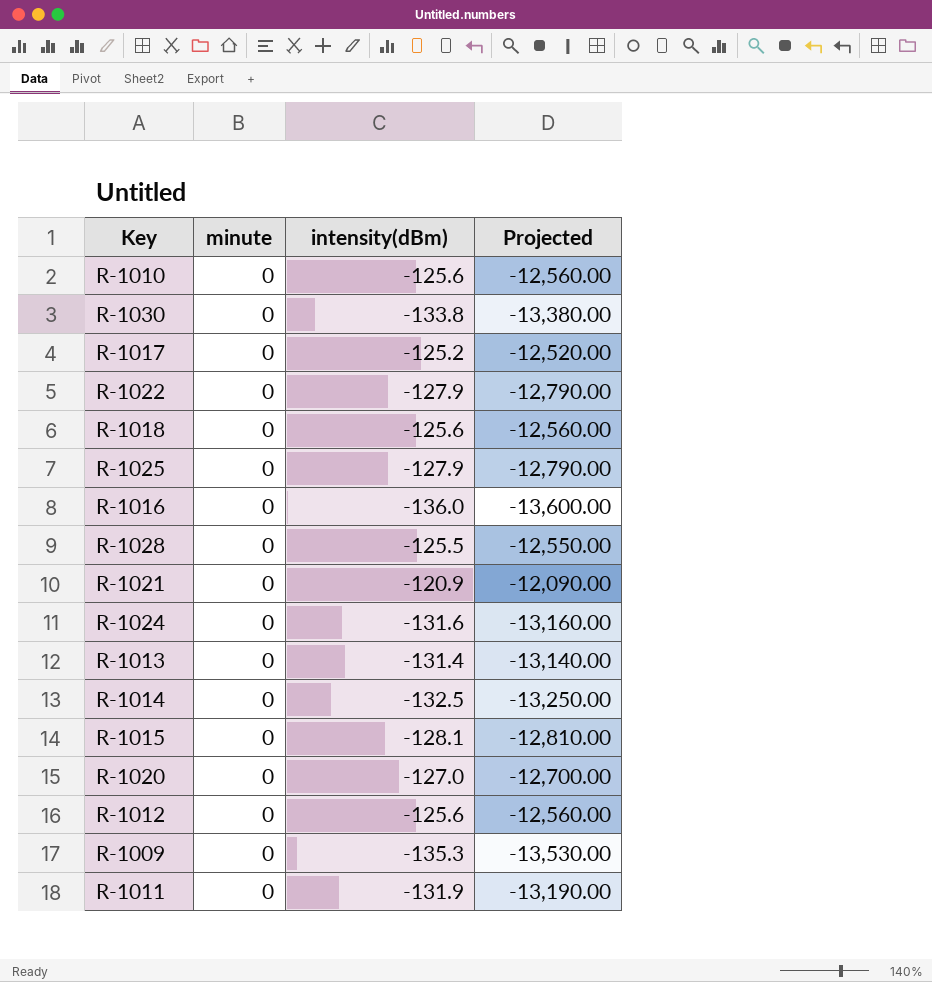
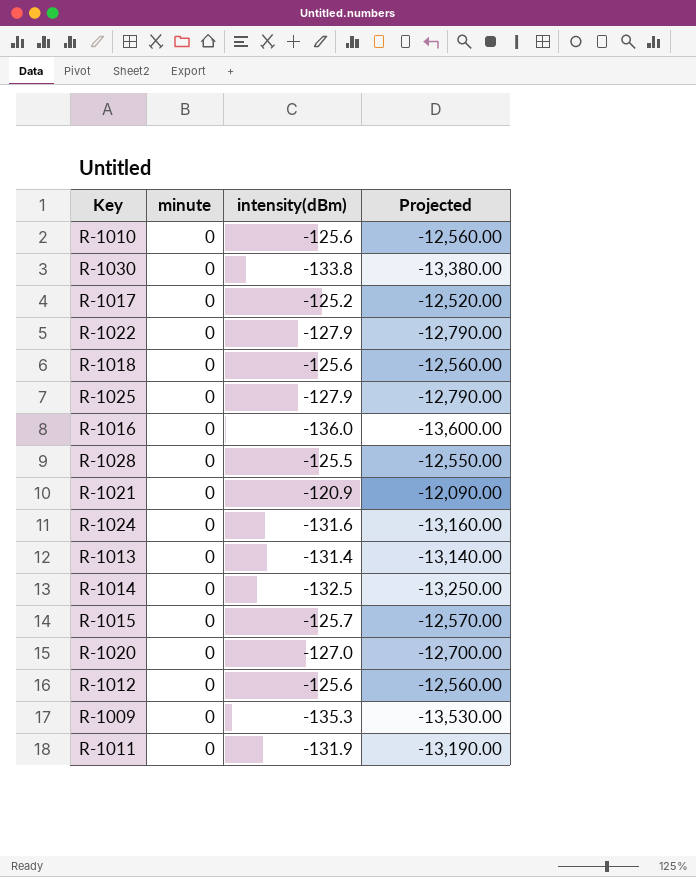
R-1015 | intensity(dBm): -128.1 -> -125.7
R-1015 | Projected: -12,810.00 -> -12,570.00

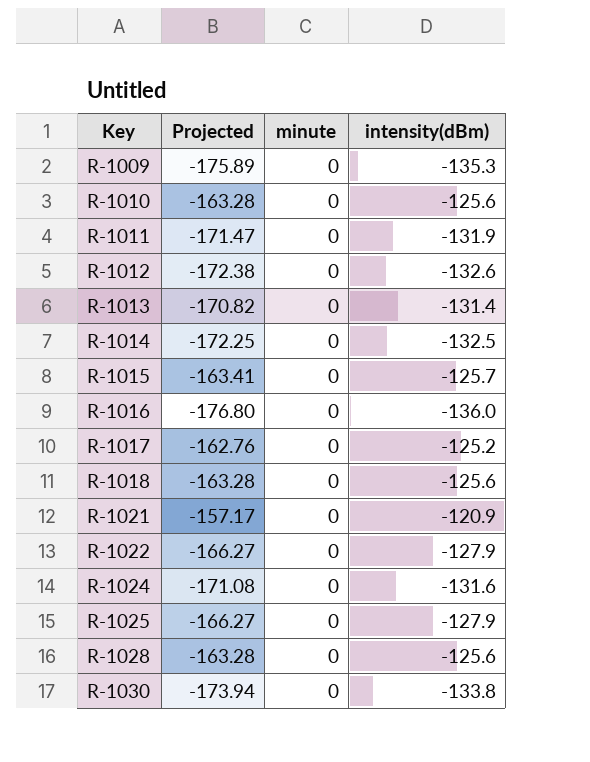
row order: none -> Key ascending
column Projected | formula: [intensity(dBm)] * 100 -> [intensity(dBm)] * 1.3
column Projected | position: 4 -> 2
row R-1020: 0 | -127.0 | -12,700.00 -> none
R-1012 | intensity(dBm): -125.6 -> -132.6
R-1028 | intensity(dBm): -125.5 -> -125.6

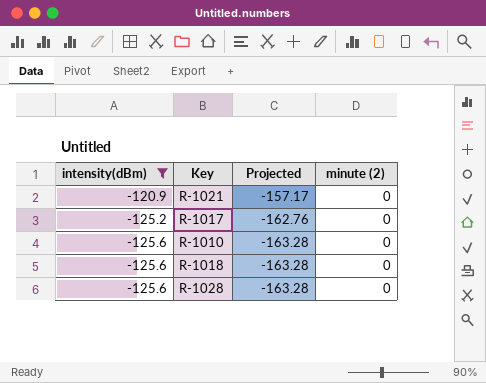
filter: none -> intensity(dBm) >= -125.6
row order: Key ascending -> intensity(dBm) descending
column intensity(dBm) | position: 4 -> 1
column name: minute -> minute (2)

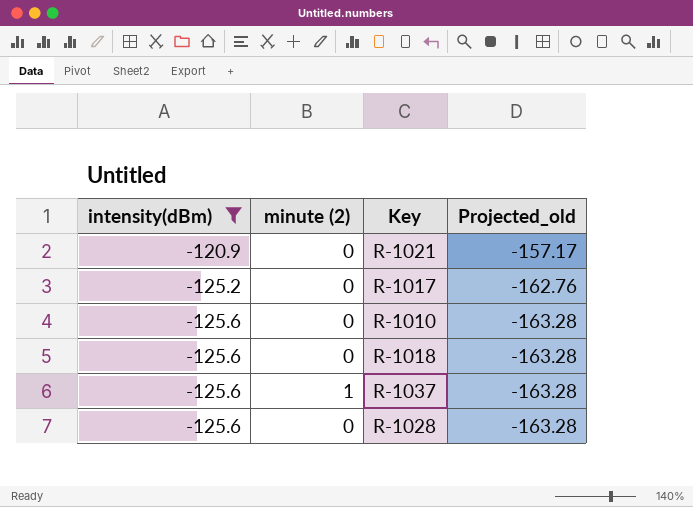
column minute (2) | position: 4 -> 2
column name: Projected -> Projected_old
row R-1037: none -> -125.6 | 1 | -163.28

